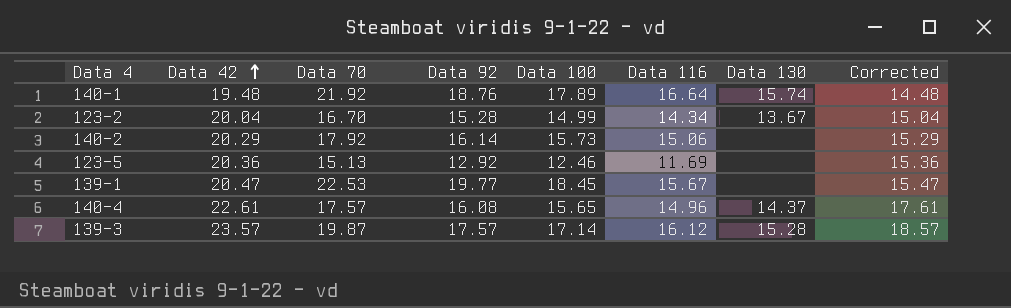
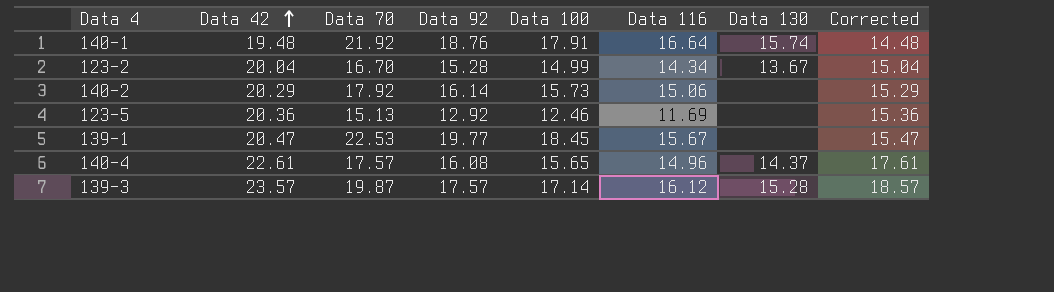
140-1 | Data 100: 17.89 -> 17.91

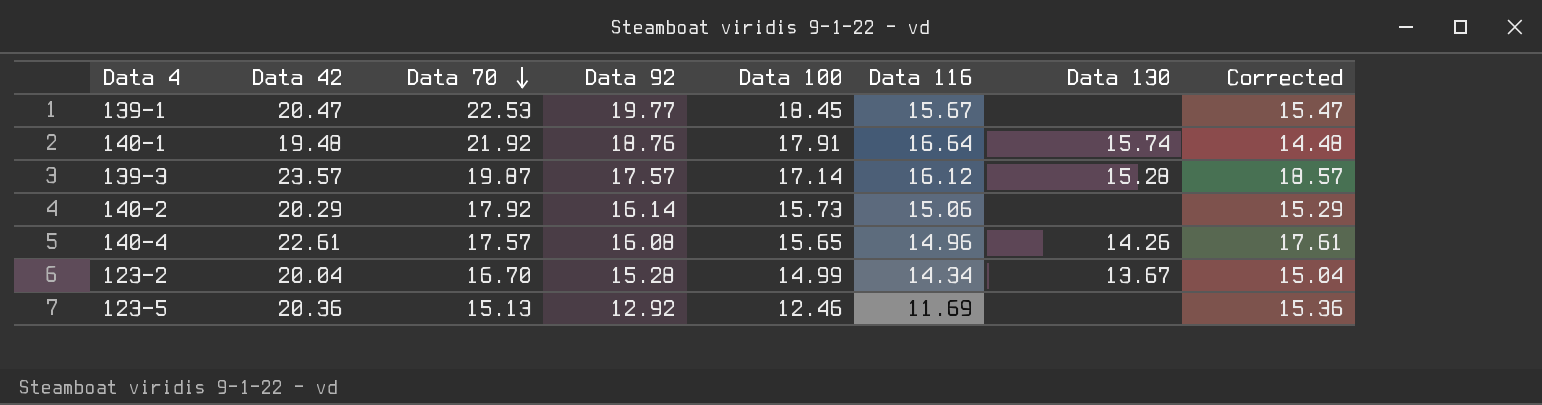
row order: Data 42 ascending -> Data 70 descending
140-4 | Data 130: 14.37 -> 14.26

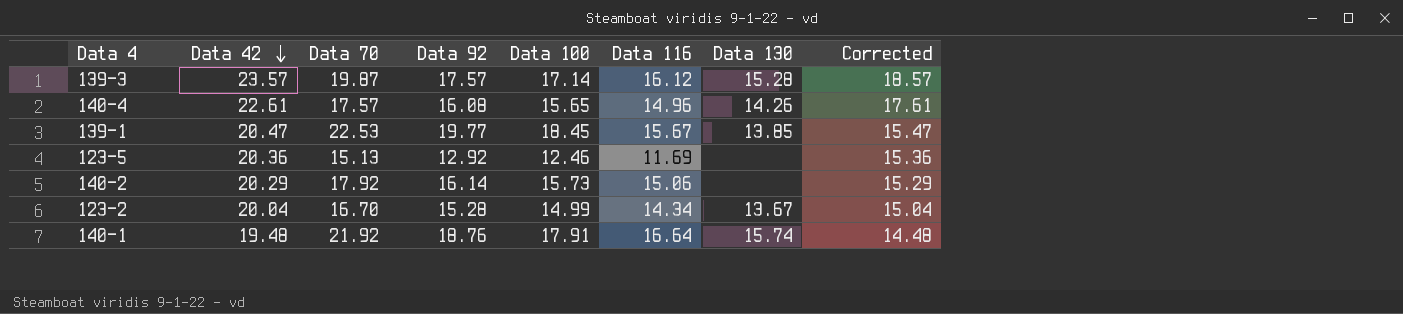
row order: Data 70 descending -> Data 42 descending
139-1 | Data 130: none -> 13.85

